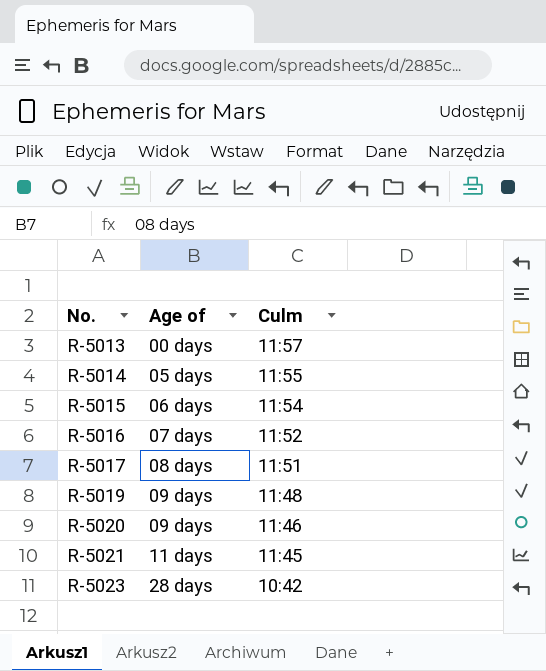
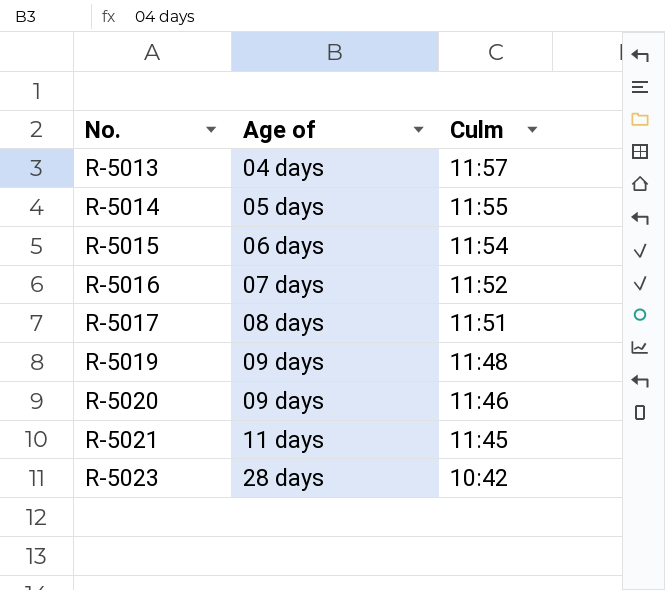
R-5013 | Age of: 00 days -> 04 days

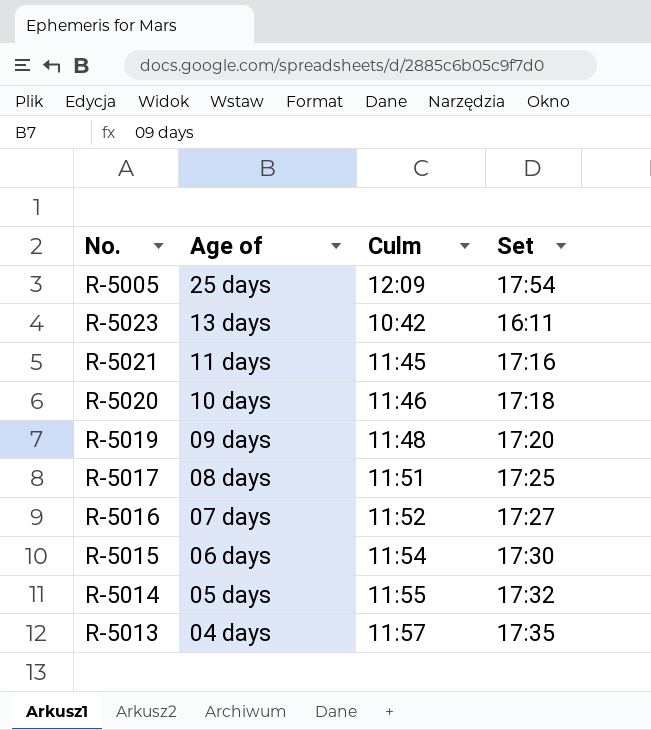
row order: No. ascending -> Age of descending
column Set | position: none -> 4
row R-5005: none -> 25 days | 12:09 | 17:54
R-5023 | Age of: 28 days -> 13 days
R-5020 | Age of: 09 days -> 10 days

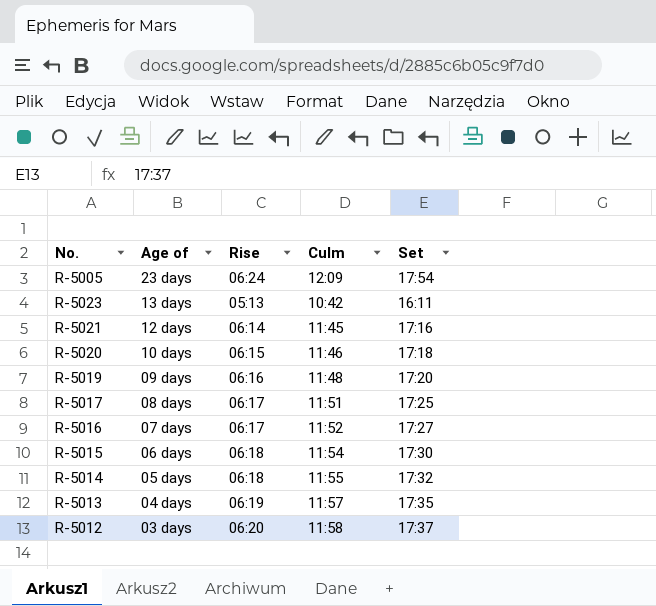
column Rise | position: none -> 3
R-5005 | Age of: 25 days -> 23 days
R-5021 | Age of: 11 days -> 12 days
row R-5012: none -> 03 days | 06:20 | 11:58 | 17:37

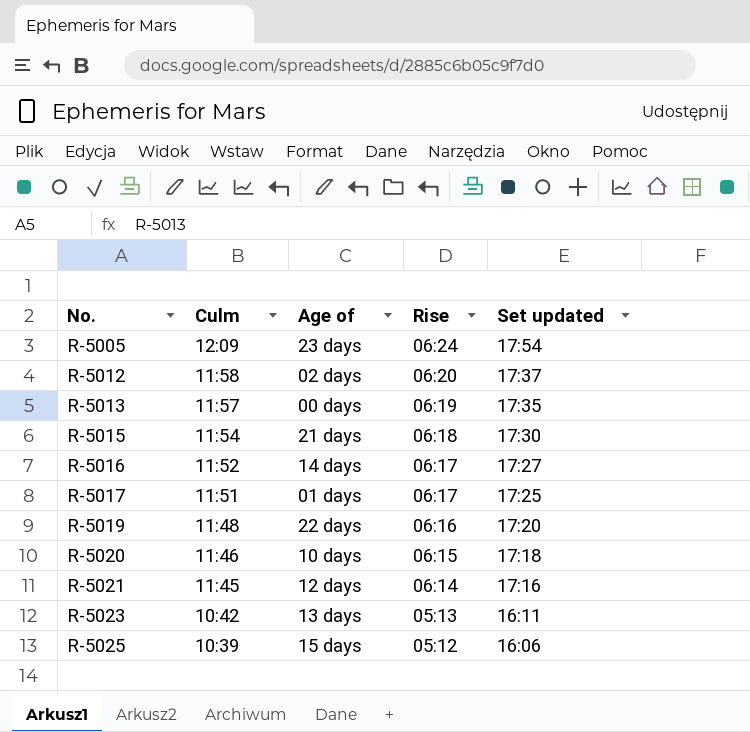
row order: Age of descending -> No. ascending
column Culm | position: 4 -> 2
column name: Set -> Set updated
row R-5014: 05 days | 06:18 | 11:55 | 17:32 -> none
R-5012 | Age of: 03 days -> 02 days
R-5013 | Age of: 04 days -> 00 days
R-5015 | Age of: 06 days -> 21 days
R-5016 | Age of: 07 days -> 14 days
R-5017 | Age of: 08 days -> 01 days
R-5019 | Age of: 09 days -> 22 days
row R-5025: none -> 10:39 | 15 days | 05:12 | 16:06

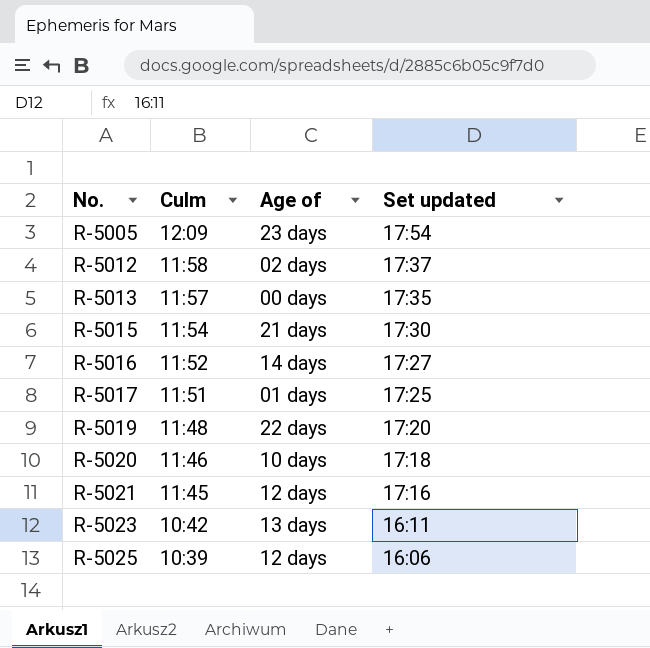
column Rise | position: 4 -> none
R-5025 | Age of: 15 days -> 12 days

